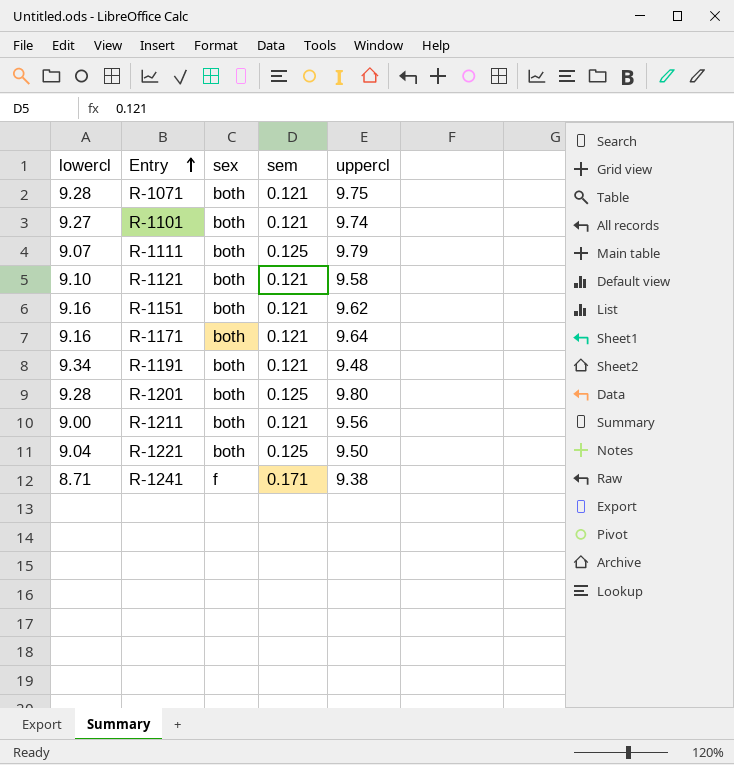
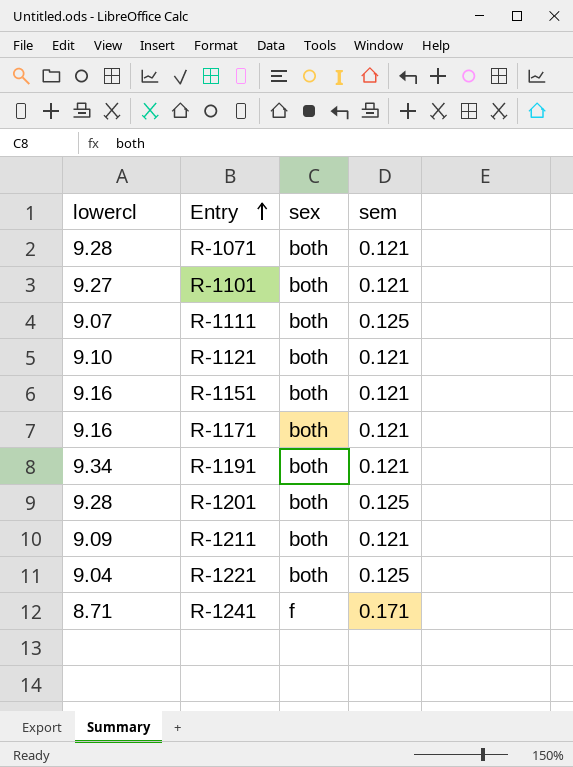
column uppercl | position: 5 -> none
R-1211 | lowercl: 9.00 -> 9.09

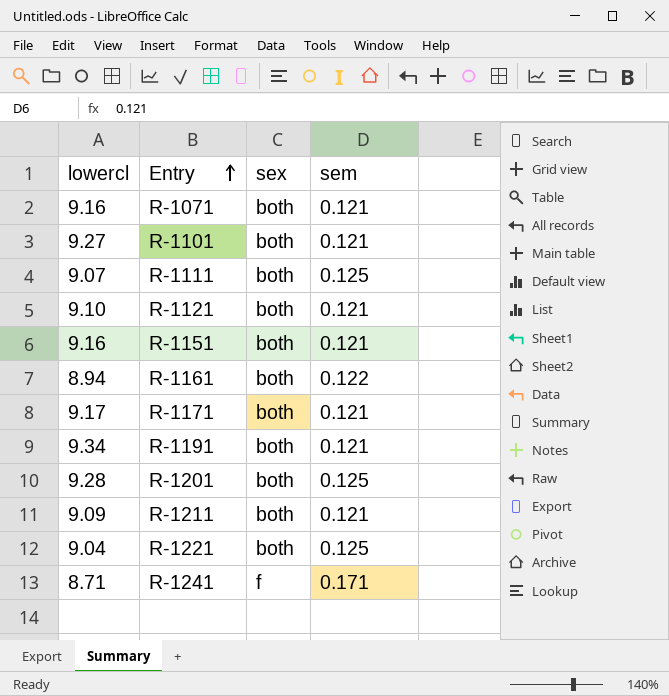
R-1071 | lowercl: 9.28 -> 9.16
row R-1161: none -> 8.94 | both | 0.122
R-1171 | lowercl: 9.16 -> 9.17

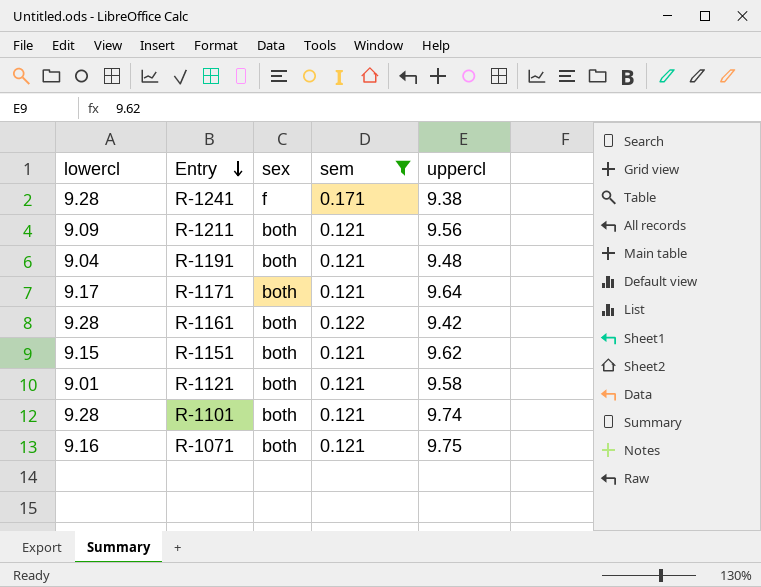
filter: none -> sem != 0.125
row order: Entry ascending -> Entry descending
column uppercl | position: none -> 5
R-1241 | lowercl: 8.71 -> 9.28
R-1191 | lowercl: 9.34 -> 9.04
R-1161 | lowercl: 8.94 -> 9.28
R-1151 | lowercl: 9.16 -> 9.15
R-1121 | lowercl: 9.10 -> 9.01
R-1101 | lowercl: 9.27 -> 9.28

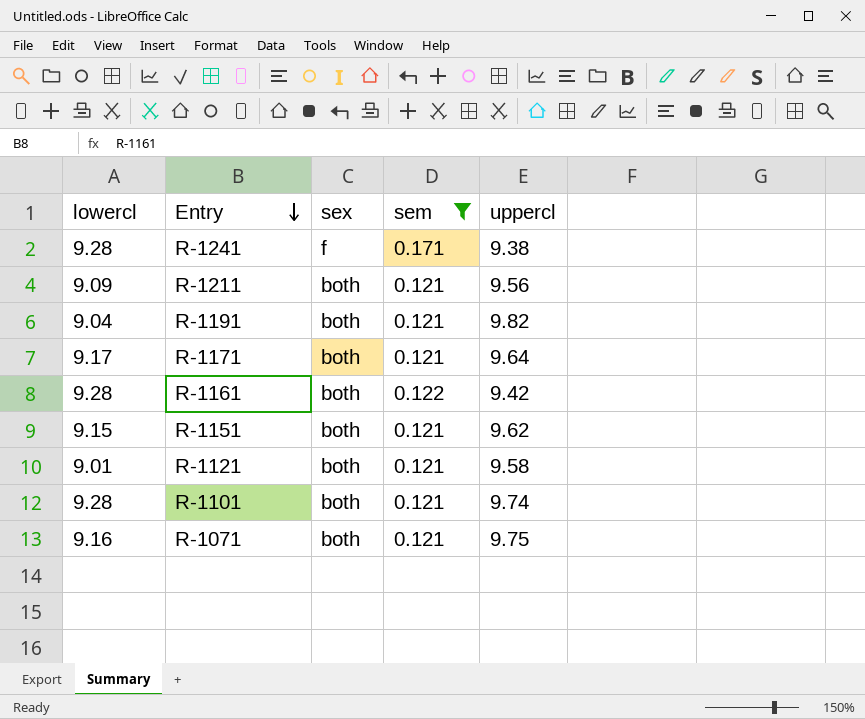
R-1191 | uppercl: 9.48 -> 9.82

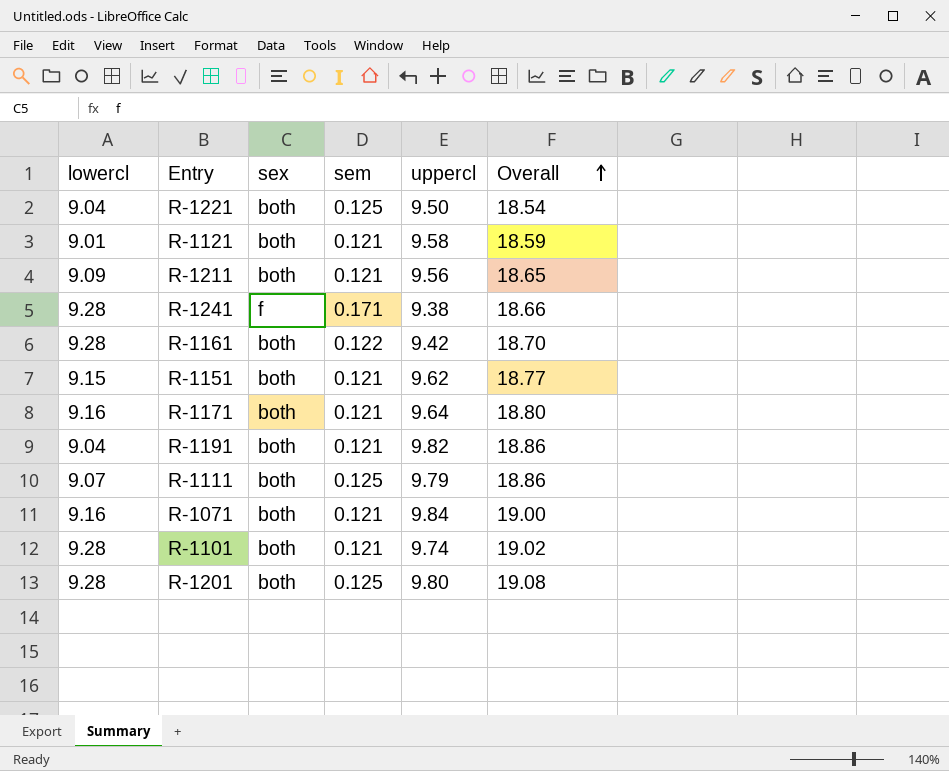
filter: sem != 0.125 -> none
row order: Entry descending -> Overall ascending
column Overall | formula: none -> [lowercl] + [uppercl]
R-1171 | lowercl: 9.17 -> 9.16
R-1071 | uppercl: 9.75 -> 9.84

